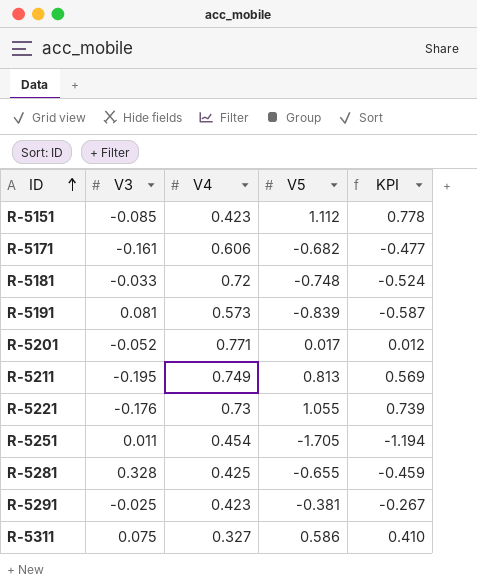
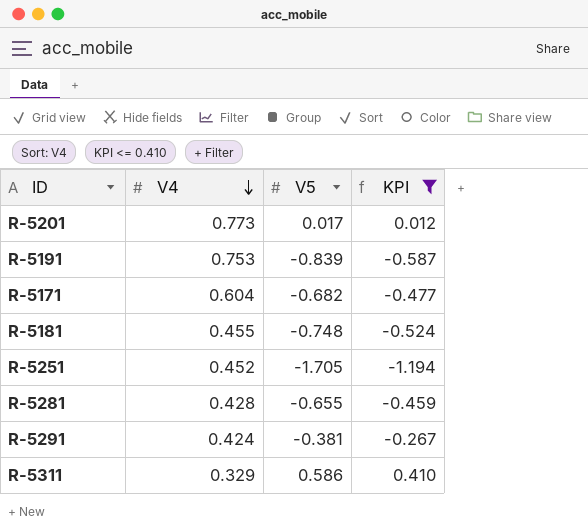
filter: none -> KPI <= 0.410
row order: ID ascending -> V4 descending
column V3 | position: 2 -> none
R-5201 | V4: 0.771 -> 0.773
R-5191 | V4: 0.573 -> 0.753
R-5171 | V4: 0.606 -> 0.604
R-5181 | V4: 0.72 -> 0.455
R-5251 | V4: 0.454 -> 0.452
R-5281 | V4: 0.425 -> 0.428
R-5291 | V4: 0.423 -> 0.424
R-5311 | V4: 0.327 -> 0.329

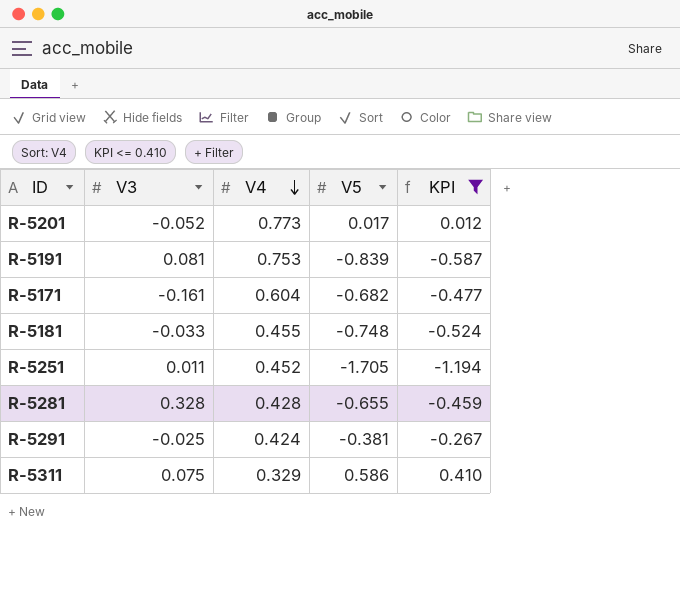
column V3 | position: none -> 2

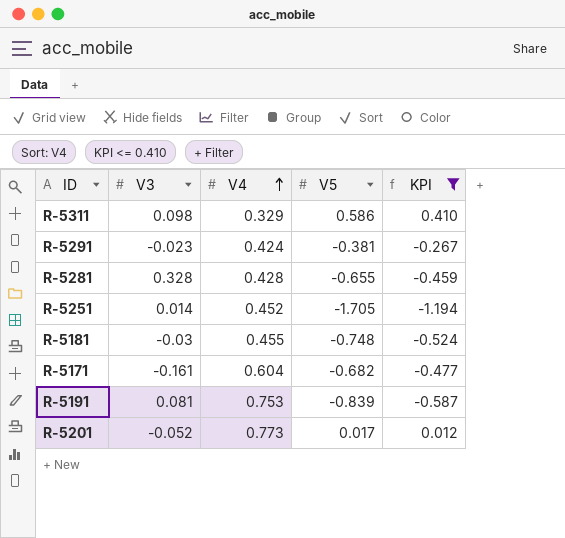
row order: V4 descending -> V4 ascending
R-5311 | V3: 0.075 -> 0.098
R-5291 | V3: -0.025 -> -0.023
R-5251 | V3: 0.011 -> 0.014
R-5181 | V3: -0.033 -> -0.03

